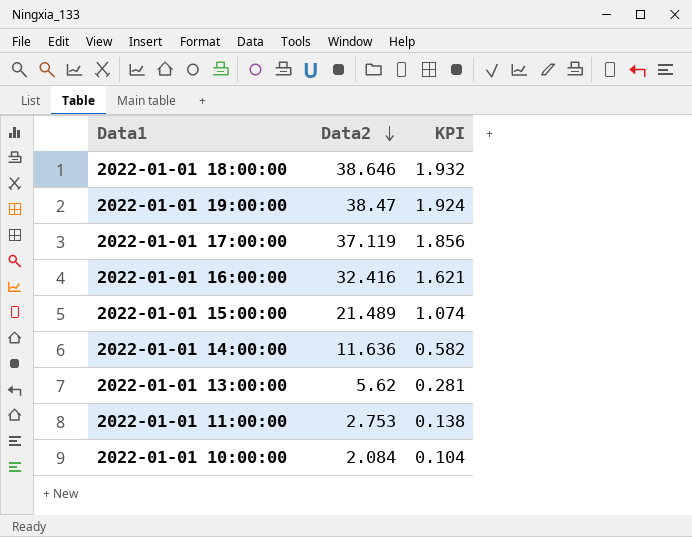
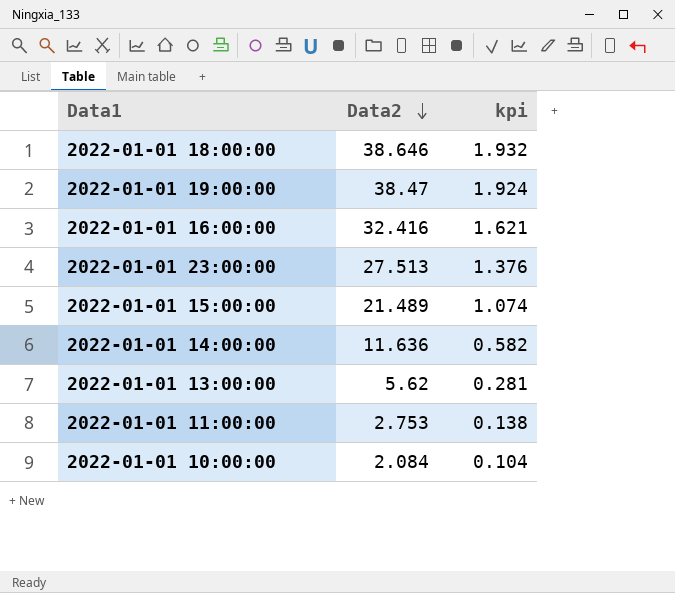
column name: KPI -> kpi
row 2022-01-01 17:00:00: 37.119 | 1.856 -> none
row 2022-01-01 23:00:00: none -> 27.513 | 1.376

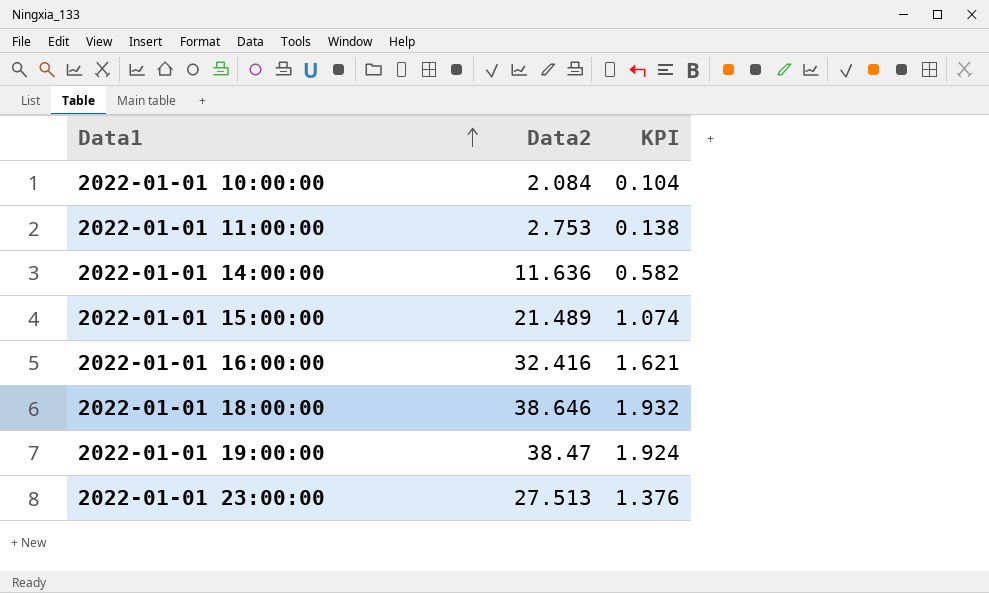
row order: Data2 descending -> Data1 ascending
column name: kpi -> KPI
row 2022-01-01 13:00:00: 5.62 | 0.281 -> none

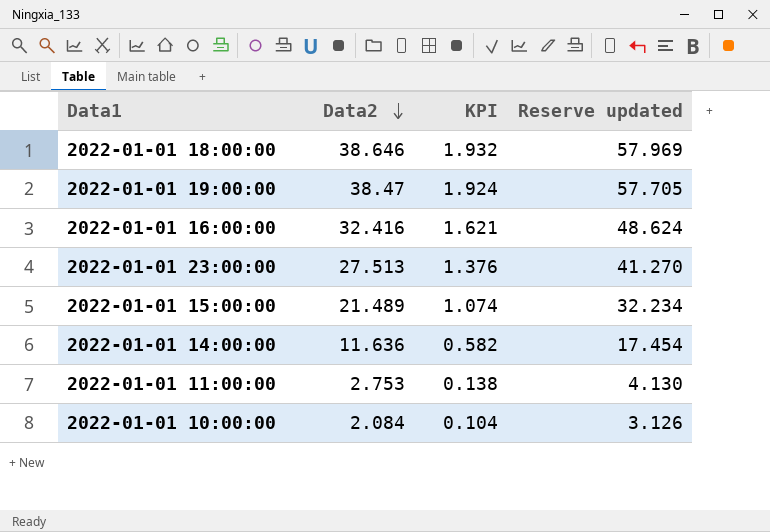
row order: Data1 ascending -> Data2 descending
column Reserve updated | formula: none -> [Data2] * 1.5

